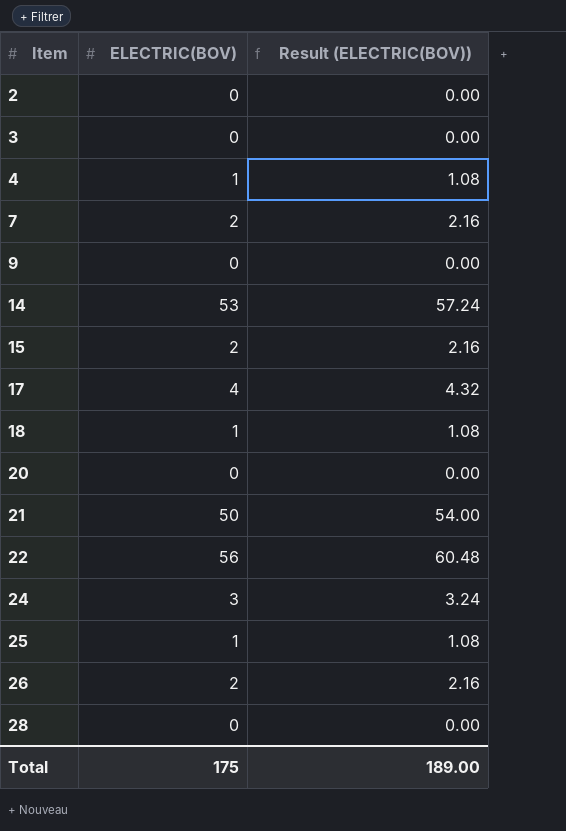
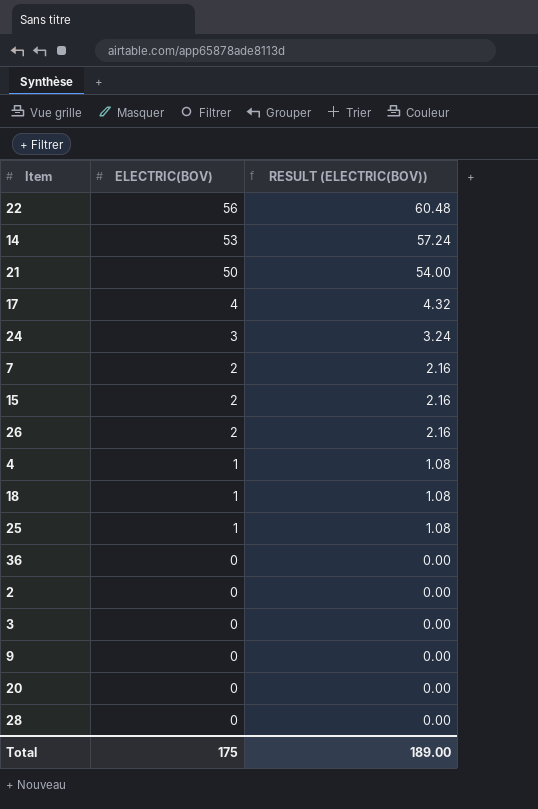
row order: Item ascending -> ELECTRIC(BOV) descending
column name: Result (ELECTRIC(BOV)) -> RESULT (ELECTRIC(BOV))
row 36: none -> 0 | 0.00

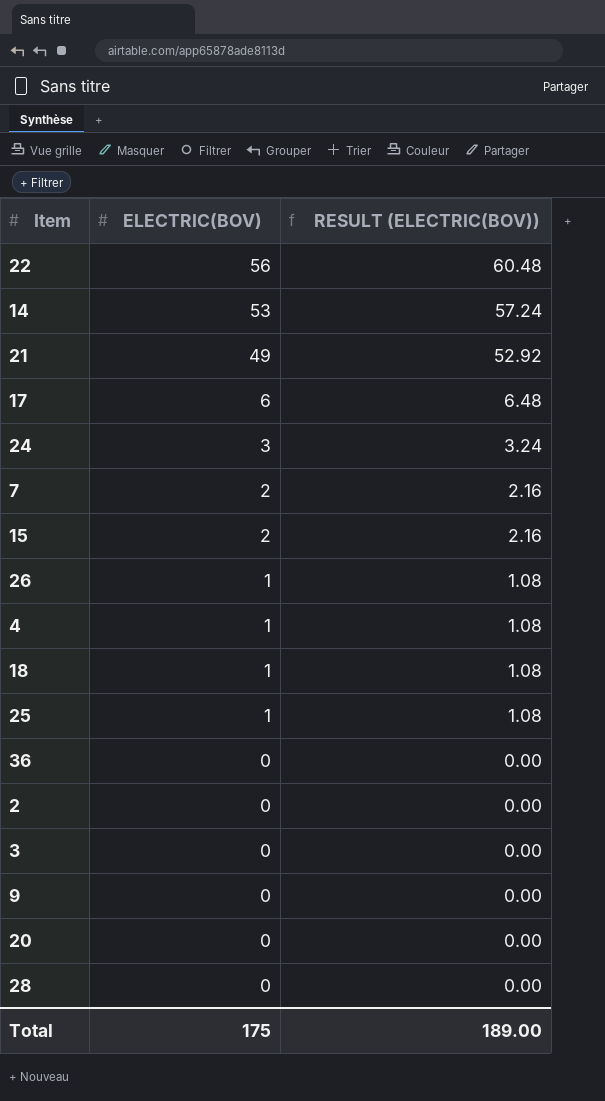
21 | ELECTRIC(BOV): 50 -> 49
21 | RESULT (ELECTRIC(BOV)): 54.00 -> 52.92
17 | ELECTRIC(BOV): 4 -> 6
17 | RESULT (ELECTRIC(BOV)): 4.32 -> 6.48
26 | ELECTRIC(BOV): 2 -> 1
26 | RESULT (ELECTRIC(BOV)): 2.16 -> 1.08

